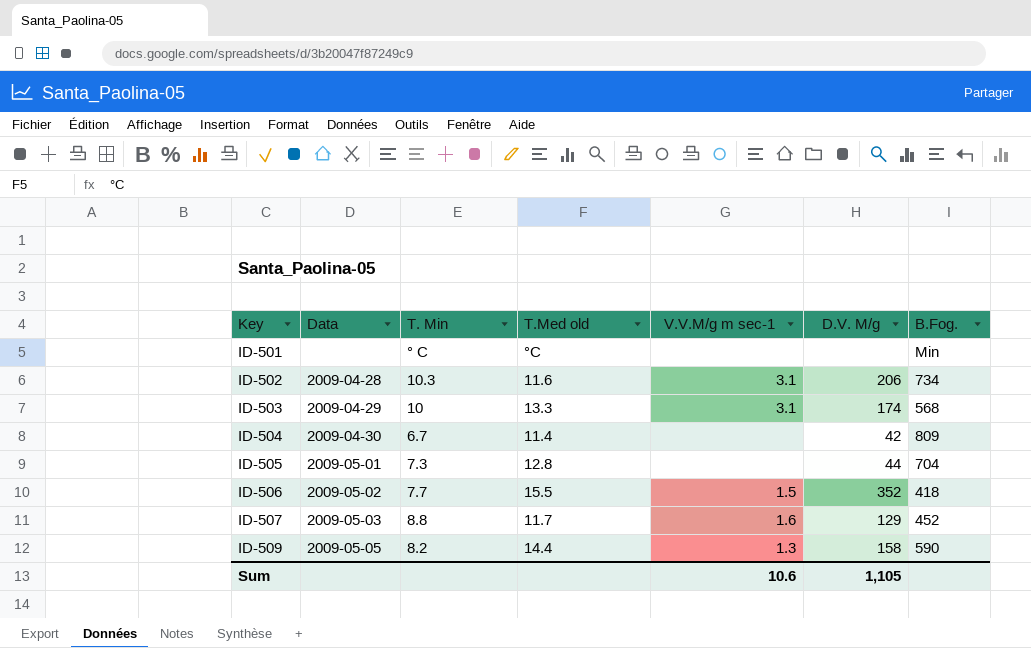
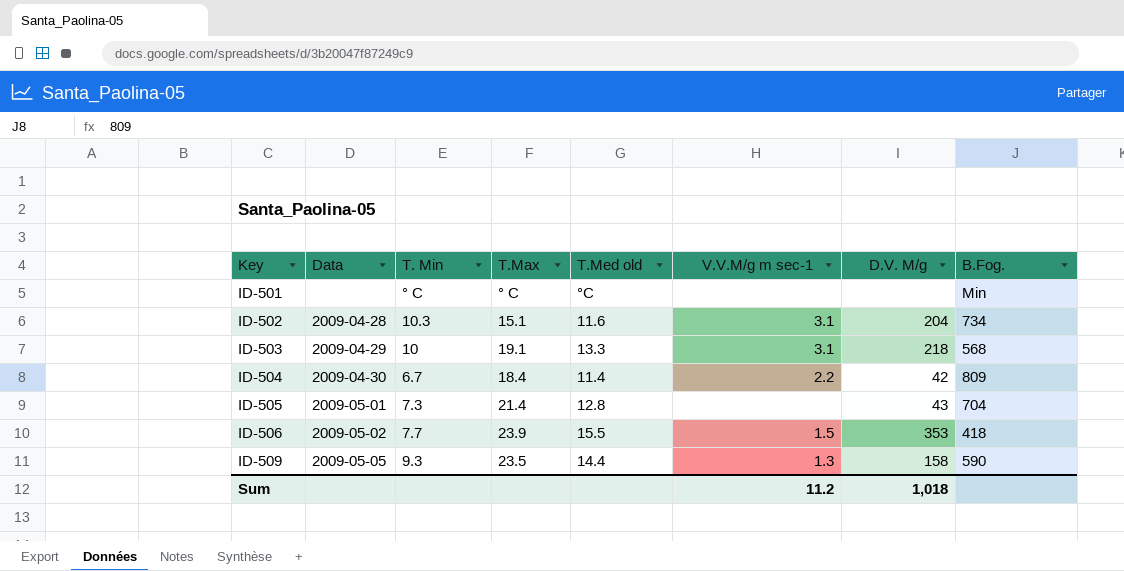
column T.Max | position: none -> 4
row ID-507: 2009-05-03 | 8.8 | 11.7 | 1.6 | 129 | 452 -> none
ID-502 | D.V. M/g: 206 -> 204
ID-503 | D.V. M/g: 174 -> 218
ID-504 | V.V.M/g m sec-1: none -> 2.2
ID-505 | D.V. M/g: 44 -> 43
ID-506 | D.V. M/g: 352 -> 353
ID-509 | T. Min: 8.2 -> 9.3
Sum | V.V.M/g m sec-1: 10.6 -> 11.2
Sum | D.V. M/g: 1,105 -> 1,018

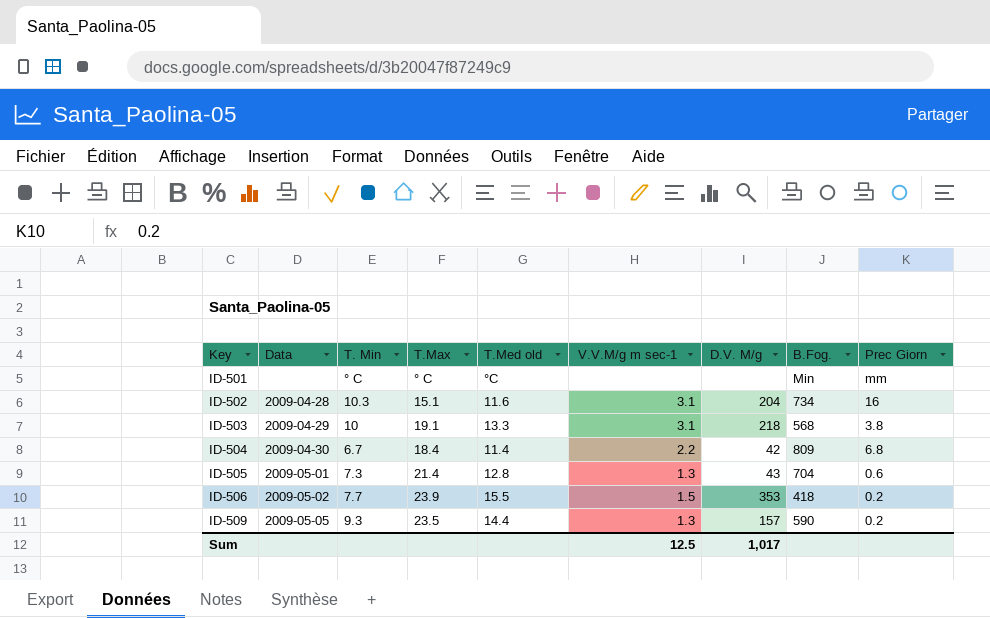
column Prec Giorn | position: none -> 9
ID-505 | V.V.M/g m sec-1: none -> 1.3
ID-509 | D.V. M/g: 158 -> 157
Sum | V.V.M/g m sec-1: 11.2 -> 12.5
Sum | D.V. M/g: 1,018 -> 1,017

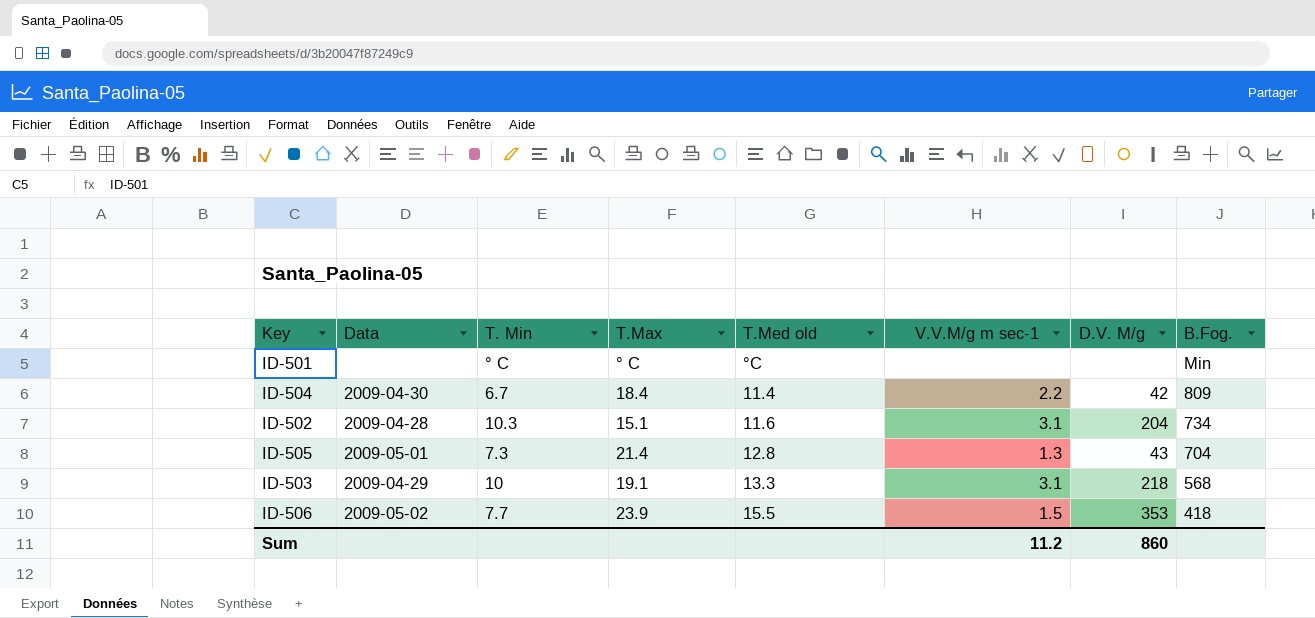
row order: Key ascending -> B.Fog. descending
column Prec Giorn | position: 9 -> none
row ID-509: 2009-05-05 | 9.3 | 23.5 | 14.4 | 1.3 | 157 | 590 | 0.2 -> none
Sum | V.V.M/g m sec-1: 12.5 -> 11.2
Sum | D.V. M/g: 1,017 -> 860

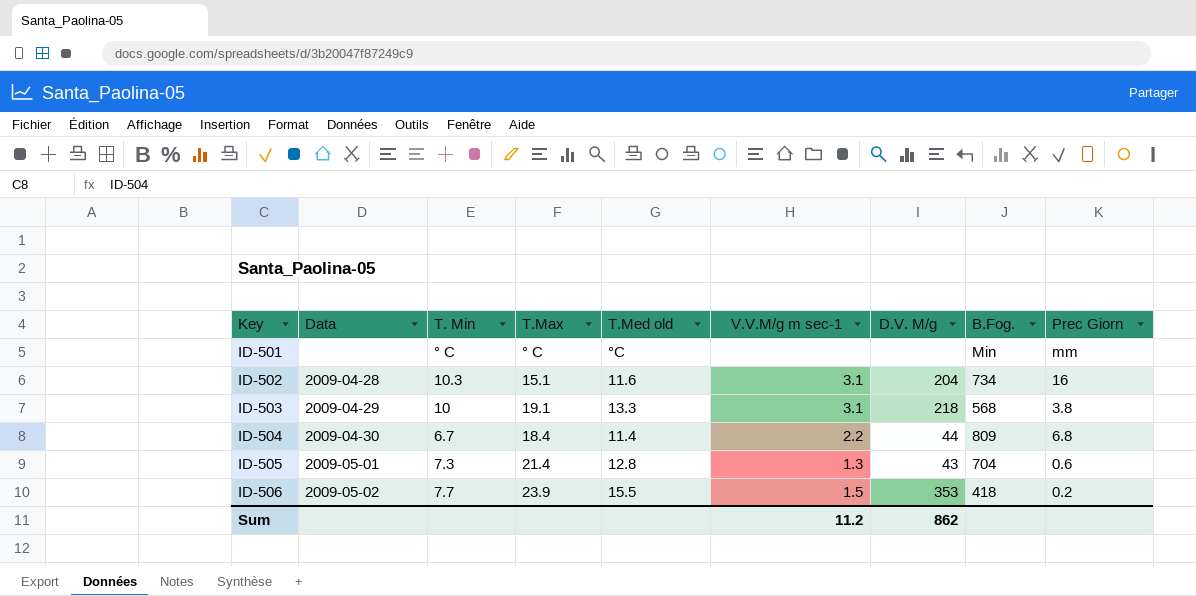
row order: B.Fog. descending -> Key ascending
column Prec Giorn | position: none -> 9
ID-504 | D.V. M/g: 42 -> 44
Sum | D.V. M/g: 860 -> 862

